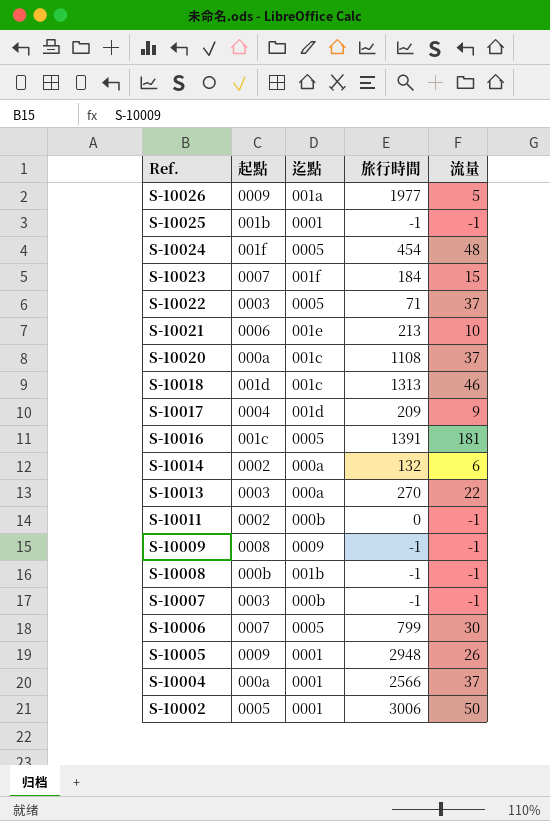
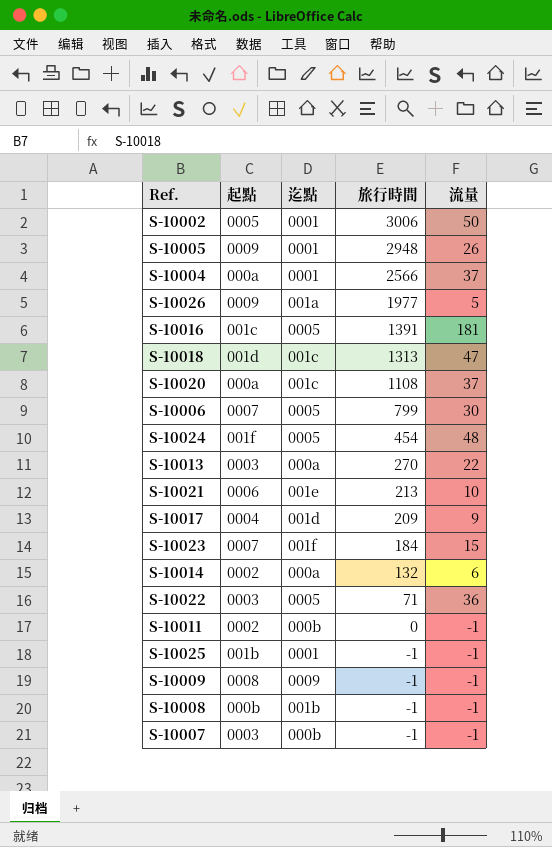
row order: Ref. descending -> 旅行時間 descending
S-10018 | 流量: 46 -> 47
S-10022 | 流量: 37 -> 36

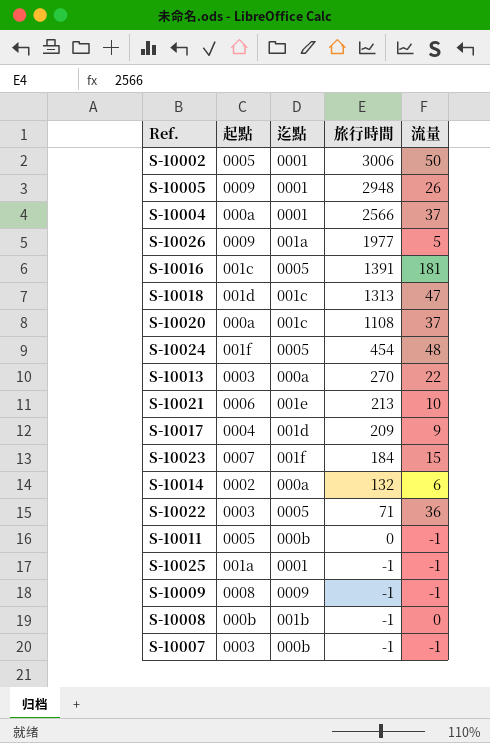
row S-10006: 0007 | 0005 | 799 | 30 -> none
S-10011 | 起點: 0002 -> 0005
S-10025 | 起點: 001b -> 001a
S-10008 | 流量: -1 -> 0

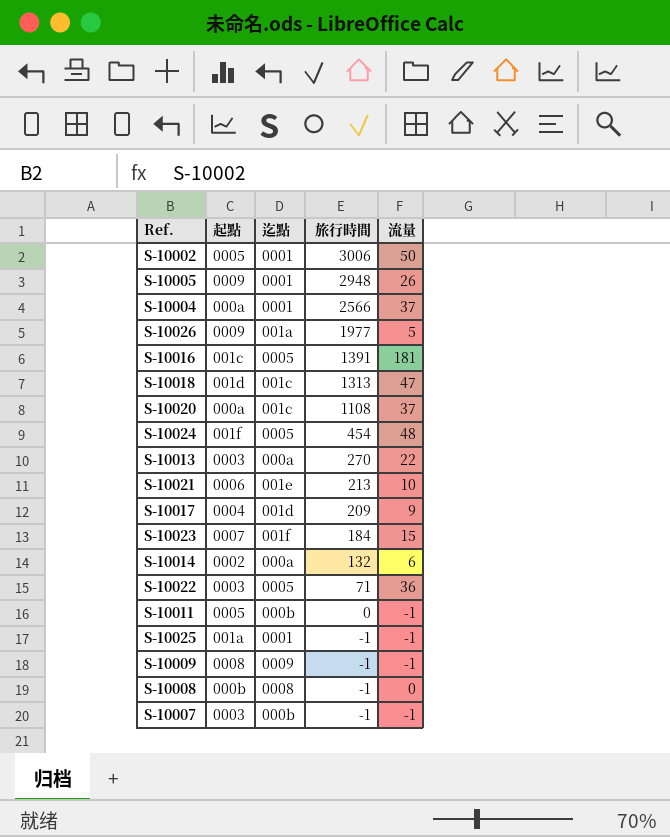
S-10008 | 迄點: 001b -> 0008

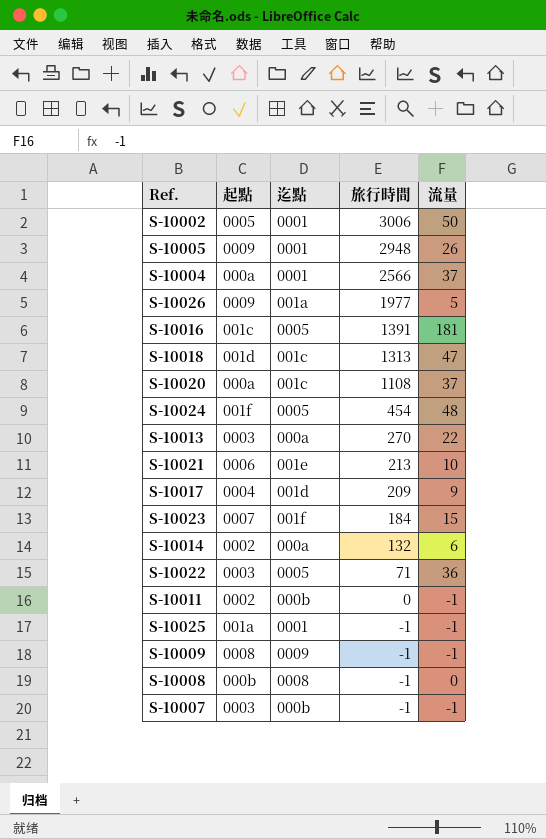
S-10011 | 起點: 0005 -> 0002

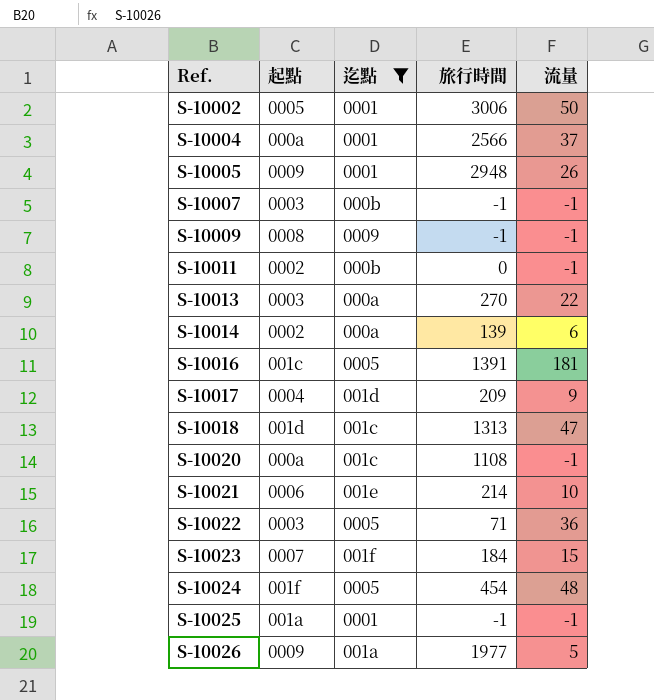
filter: none -> 迄點 != 0008
row order: 旅行時間 descending -> Ref. ascending
S-10014 | 旅行時間: 132 -> 139
S-10020 | 流量: 37 -> -1
S-10021 | 旅行時間: 213 -> 214

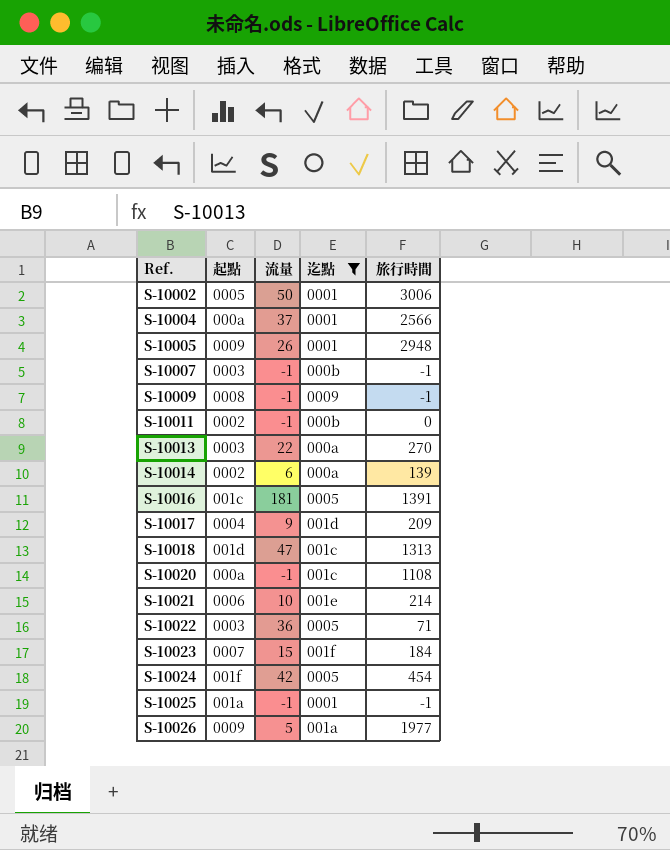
column 流量 | position: 5 -> 3
S-10024 | 流量: 48 -> 42

